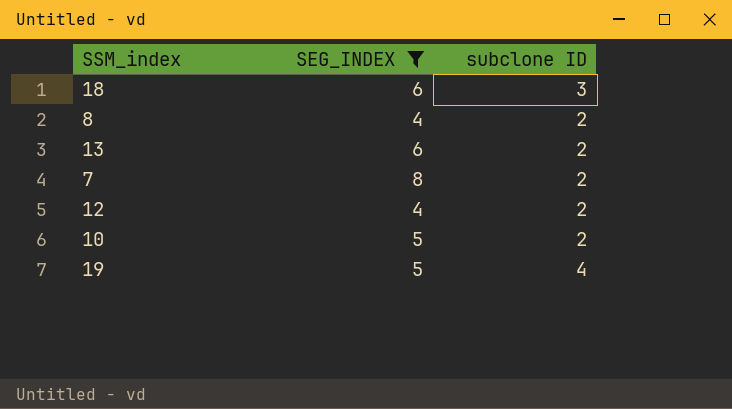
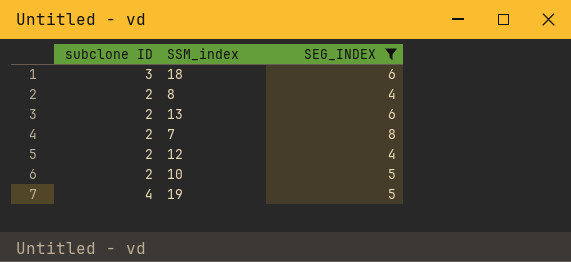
column subclone ID | position: 3 -> 1

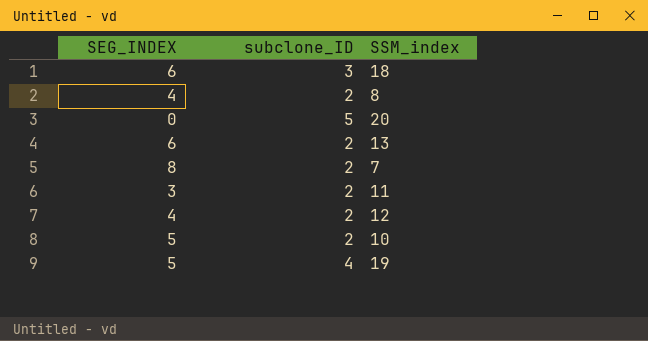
filter: SEG_INDEX >= 4 -> none
column SEG_INDEX | position: 3 -> 1
column name: subclone ID -> subclone_ID

